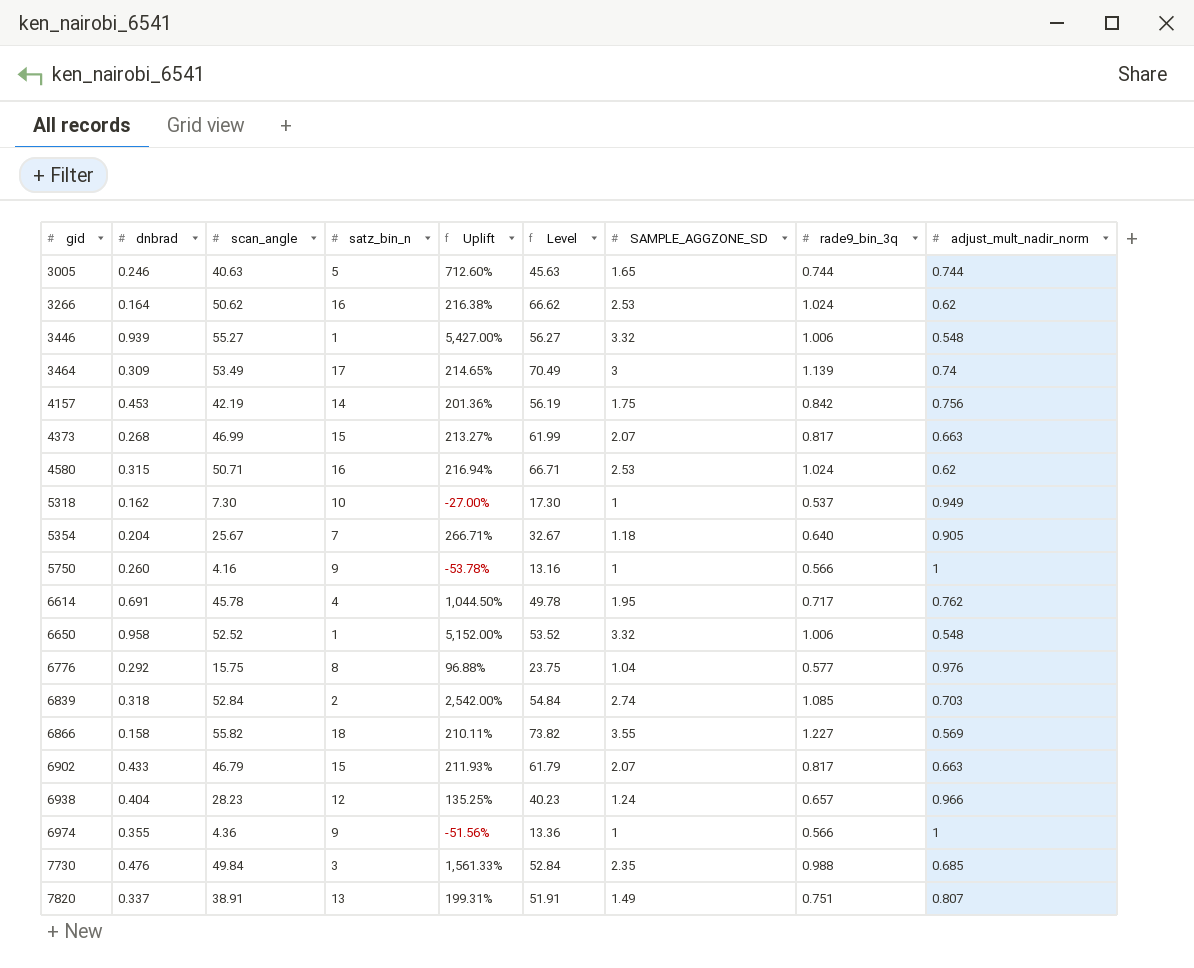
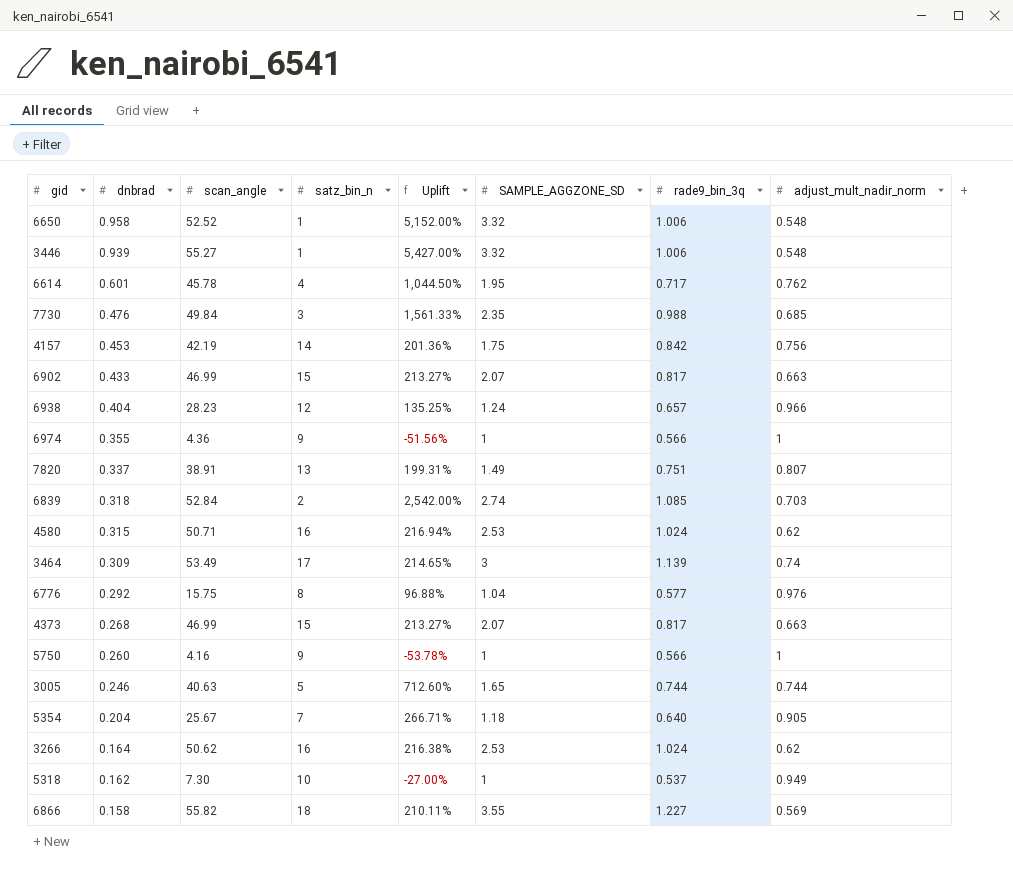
row order: gid ascending -> dnbrad descending
column Level | formula: [scan_angle] + [satz_bin_n] -> none
6614 | dnbrad: 0.691 -> 0.601
6902 | scan_angle: 46.79 -> 46.99
6902 | Uplift: 211.93% -> 213.27%

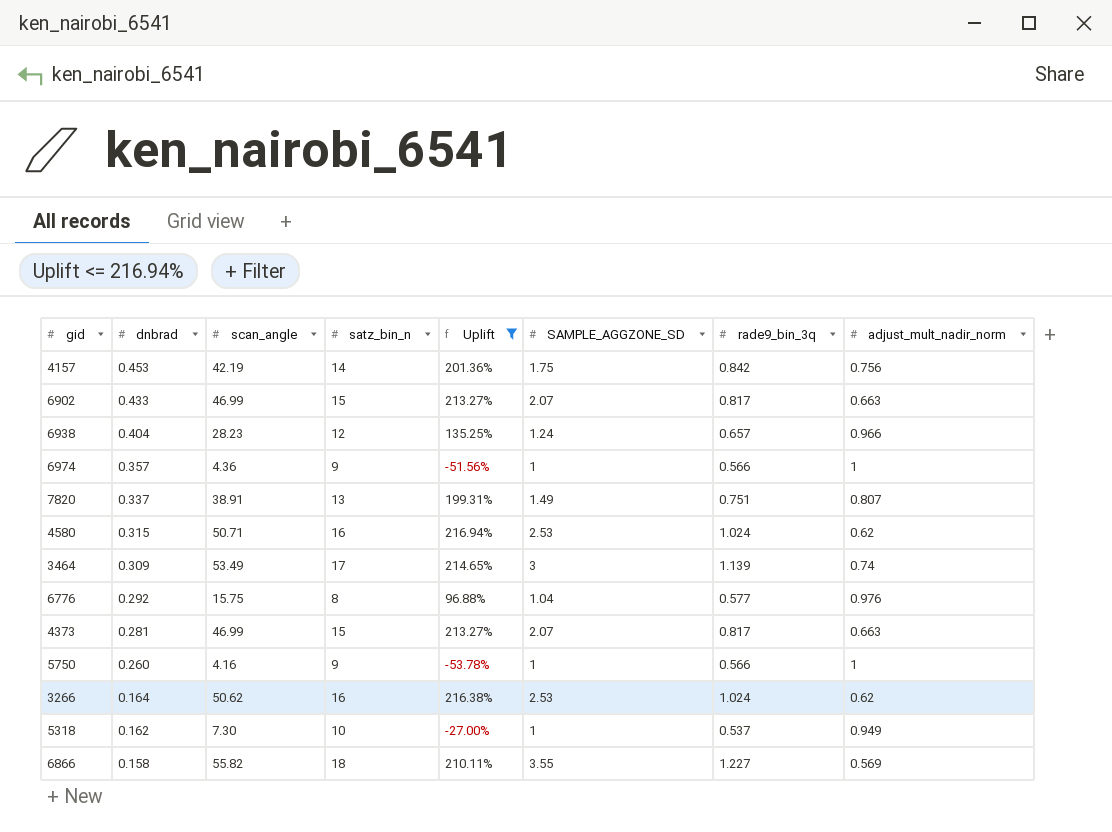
filter: none -> Uplift <= 216.94%
6974 | dnbrad: 0.355 -> 0.357
4373 | dnbrad: 0.268 -> 0.281

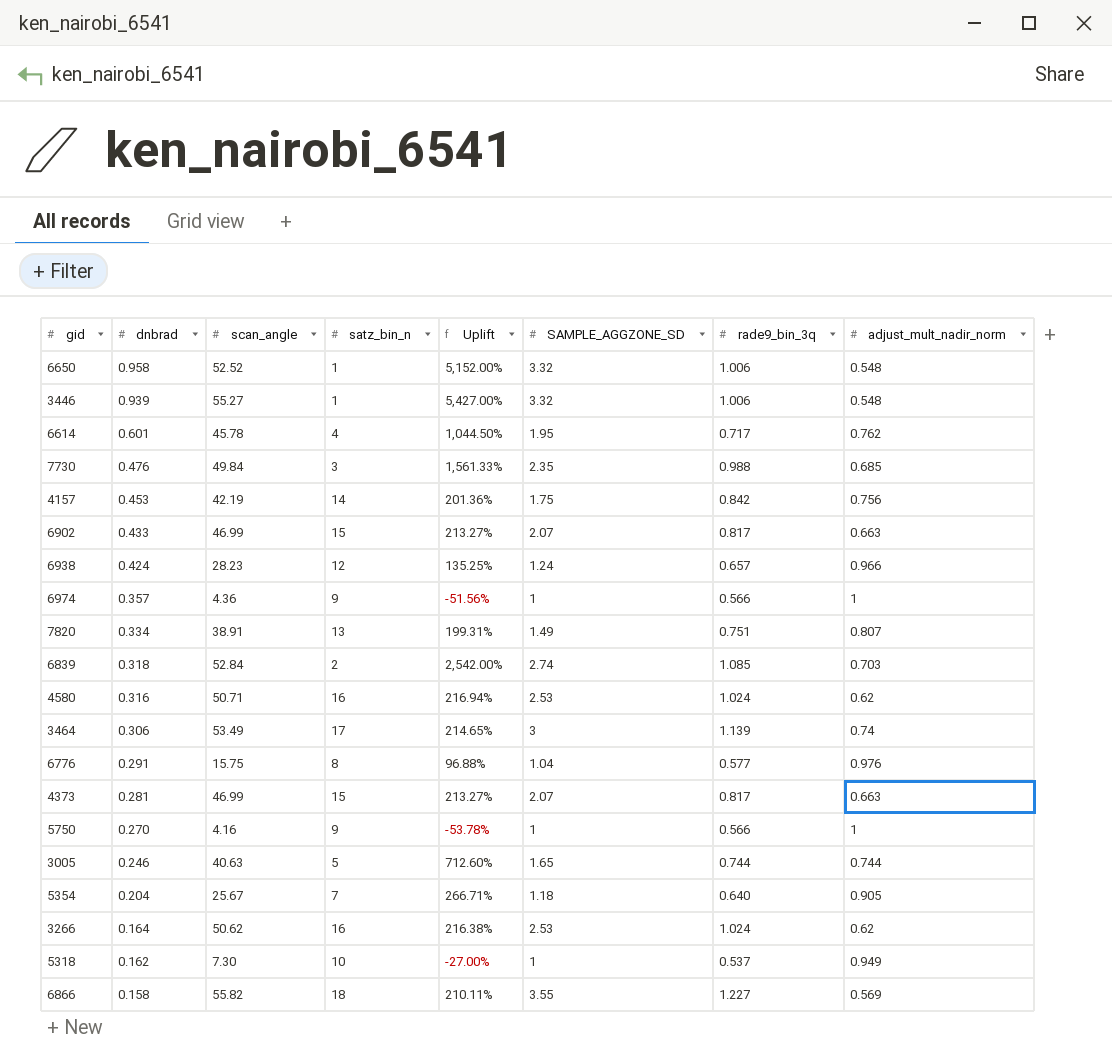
filter: Uplift <= 216.94% -> none
6938 | dnbrad: 0.404 -> 0.424
7820 | dnbrad: 0.337 -> 0.334
4580 | dnbrad: 0.315 -> 0.316
3464 | dnbrad: 0.309 -> 0.306
6776 | dnbrad: 0.292 -> 0.291
5750 | dnbrad: 0.260 -> 0.270

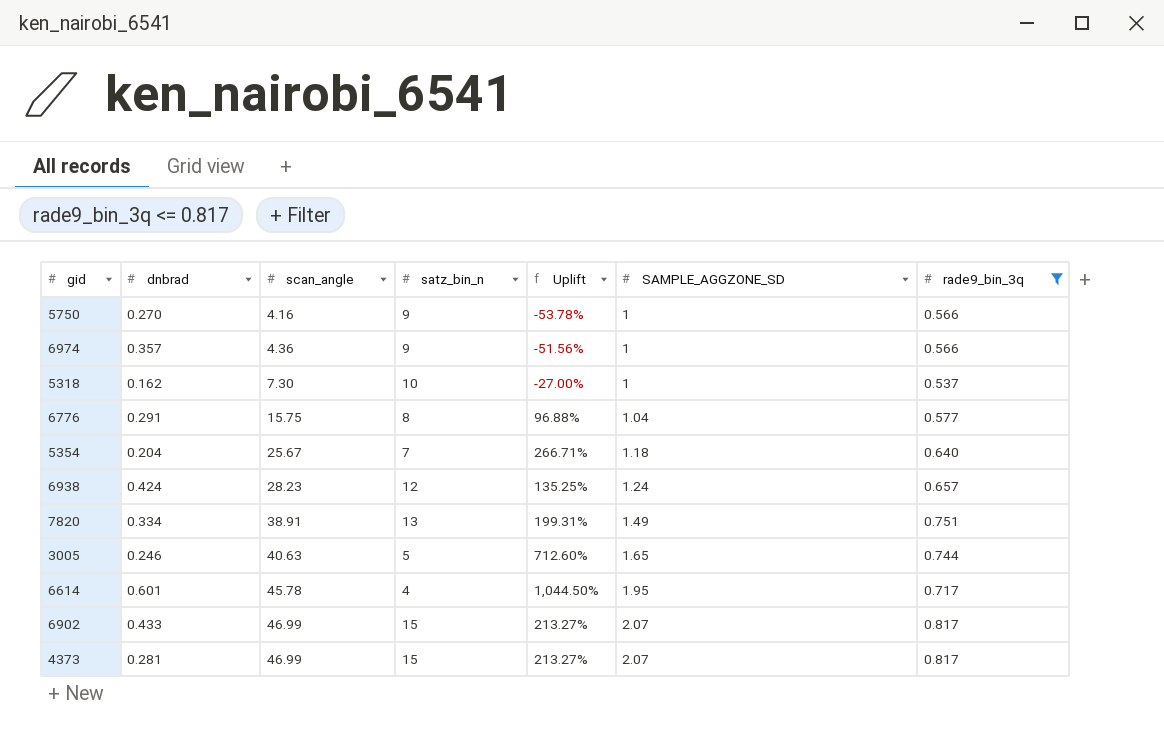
filter: none -> rade9_bin_3q <= 0.817
row order: dnbrad descending -> scan_angle ascending
column adjust_mult_nadir_norm | position: 8 -> none

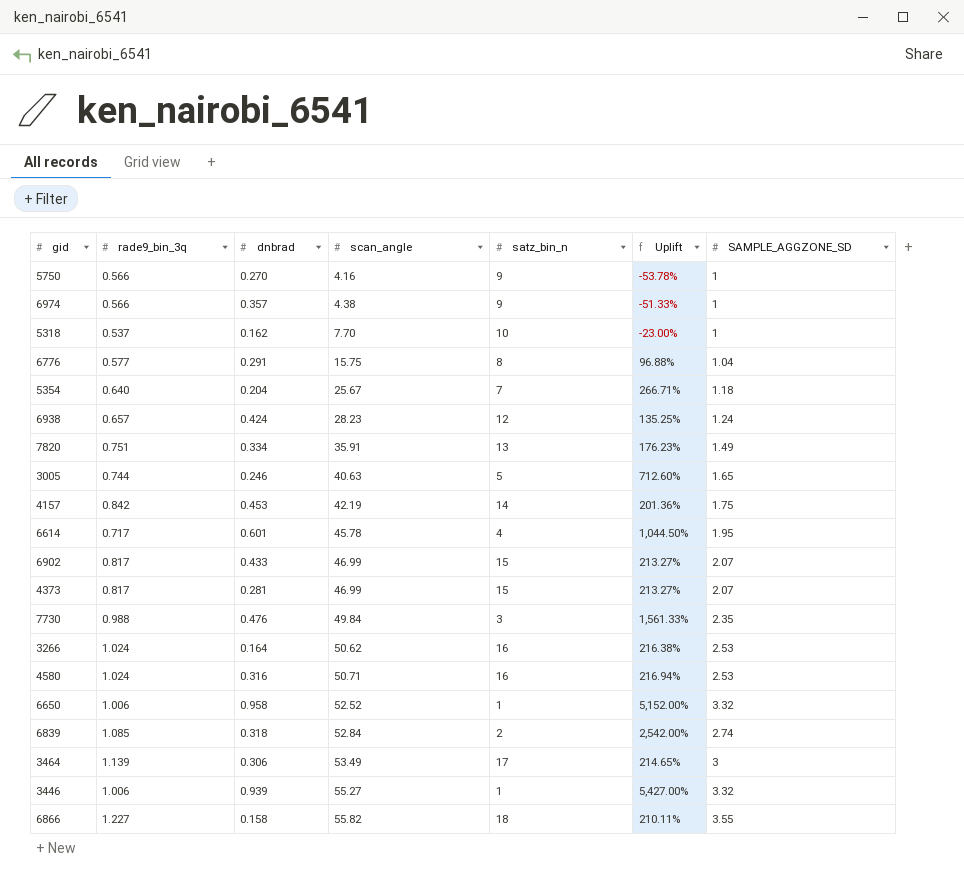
filter: rade9_bin_3q <= 0.817 -> none
column rade9_bin_3q | position: 7 -> 2
6974 | scan_angle: 4.36 -> 4.38
6974 | Uplift: -51.56% -> -51.33%
5318 | scan_angle: 7.30 -> 7.70
5318 | Uplift: -27.00% -> -23.00%
7820 | scan_angle: 38.91 -> 35.91
7820 | Uplift: 199.31% -> 176.23%

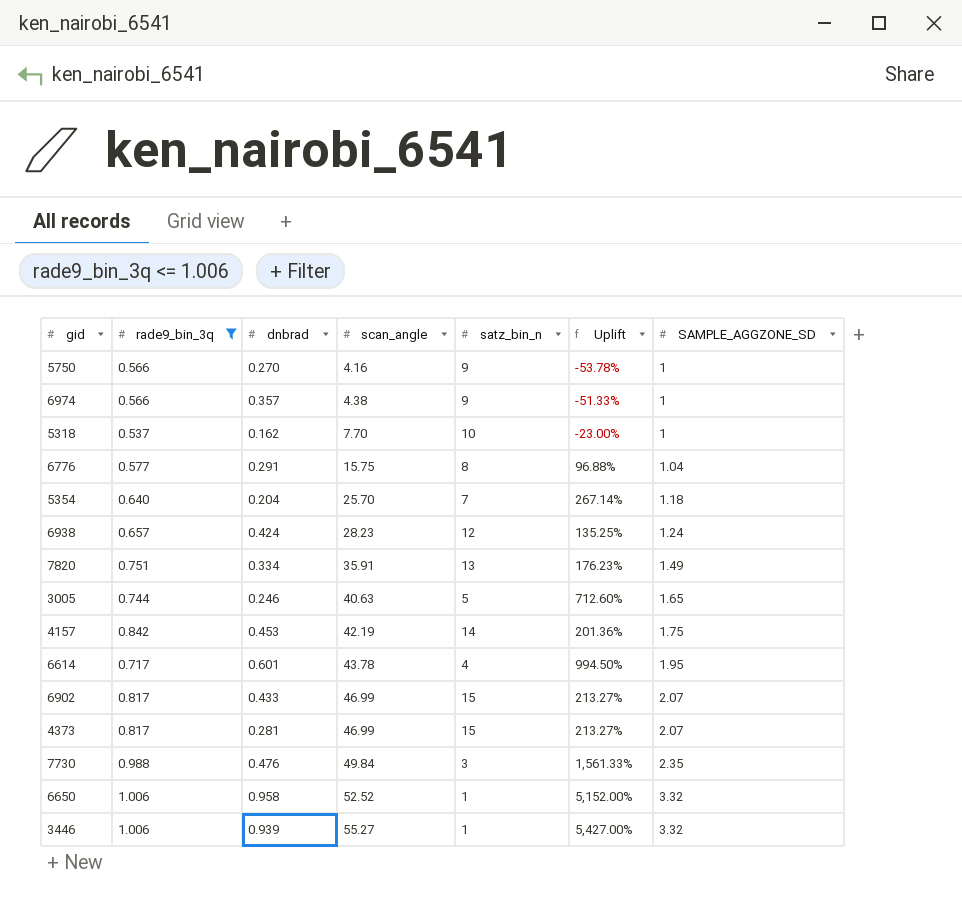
filter: none -> rade9_bin_3q <= 1.006
5354 | scan_angle: 25.67 -> 25.70
5354 | Uplift: 266.71% -> 267.14%
6614 | scan_angle: 45.78 -> 43.78
6614 | Uplift: 1,044.50% -> 994.50%

